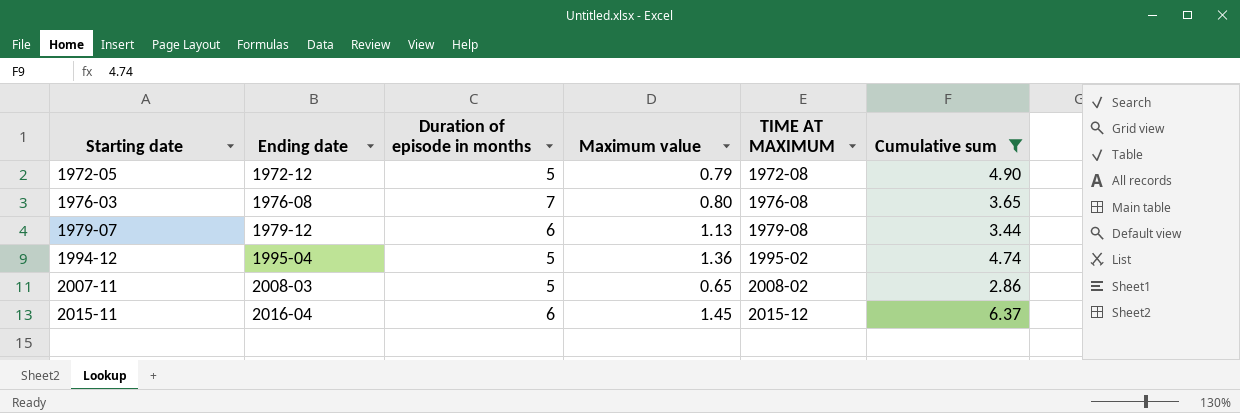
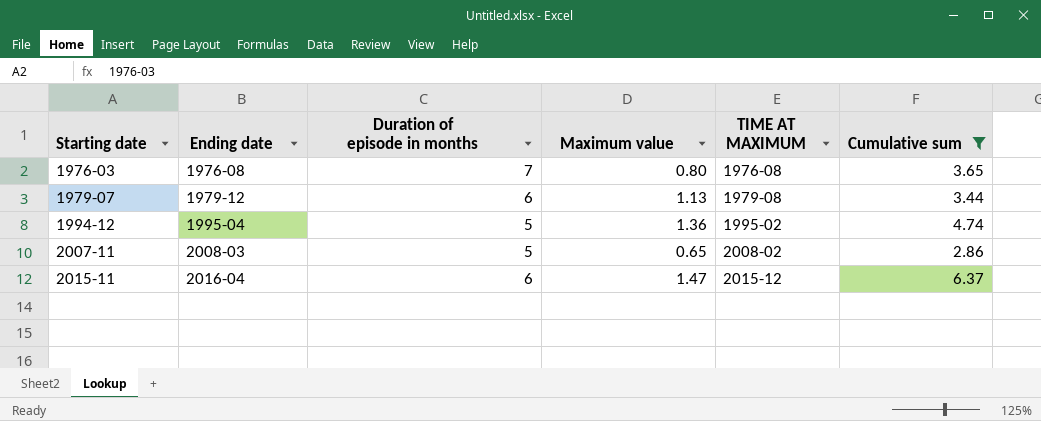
row 1972-05: 1972-12 | 5 | 0.79 | 1972-08 | 4.90 -> none
2015-11 | Maximum value: 1.45 -> 1.47

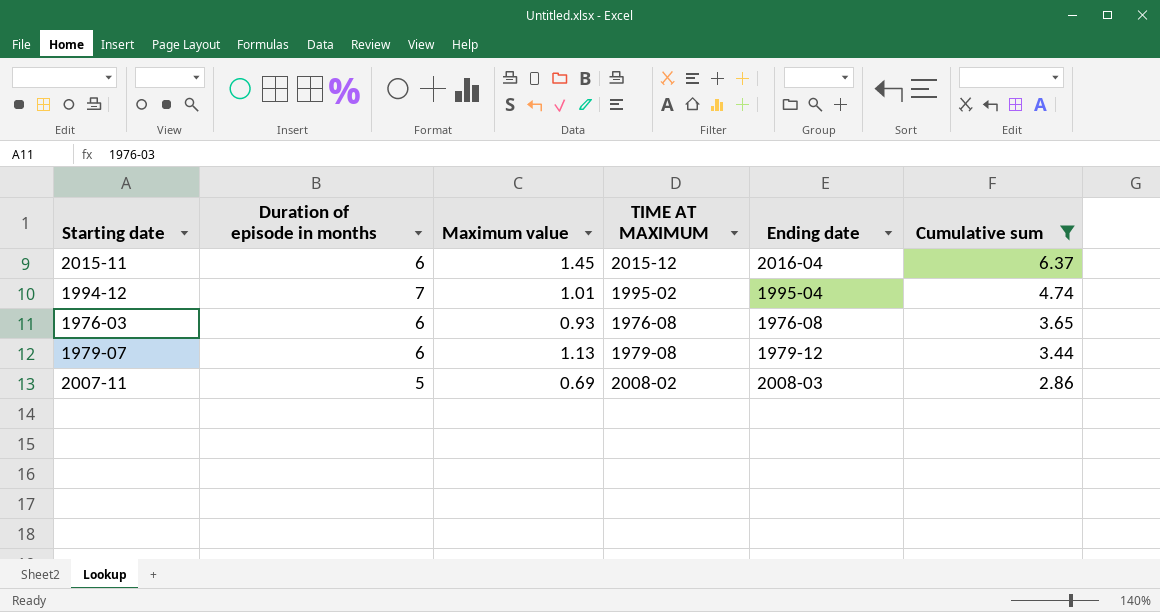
row order: Starting date ascending -> Cumulative sum descending
column Ending date | position: 2 -> 5
2015-11 | Maximum value: 1.47 -> 1.45
1994-12 | Duration of episode in months: 5 -> 7
1994-12 | Maximum value: 1.36 -> 1.01
1976-03 | Duration of episode in months: 7 -> 6
1976-03 | Maximum value: 0.80 -> 0.93
2007-11 | Maximum value: 0.65 -> 0.69

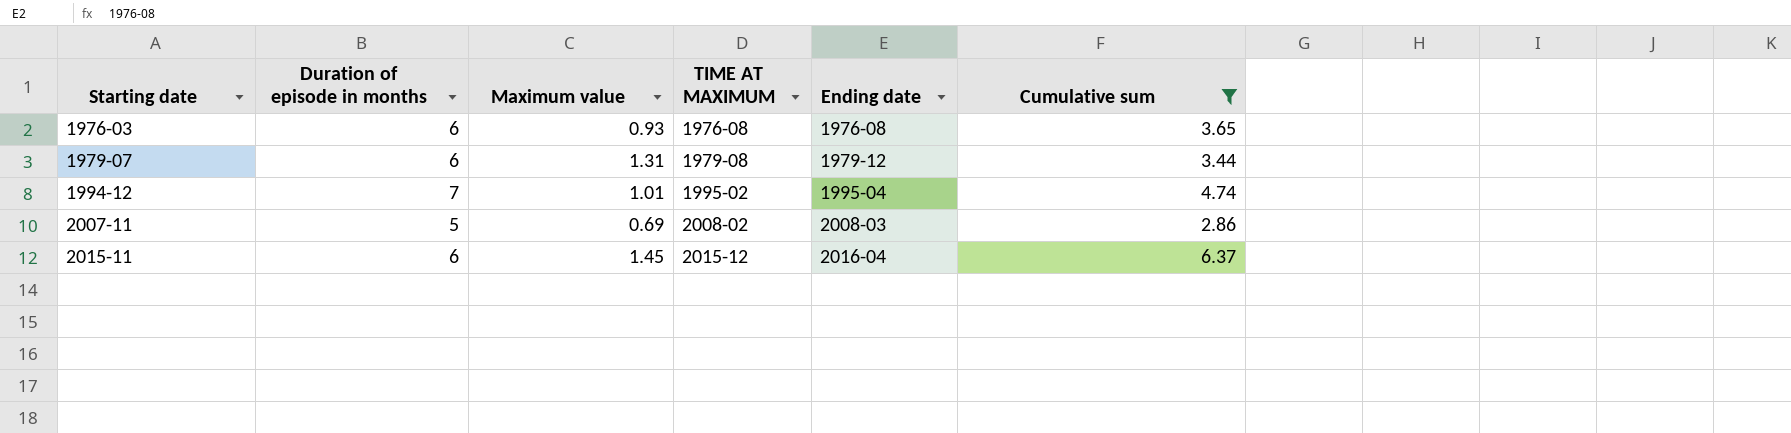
row order: Cumulative sum descending -> Starting date ascending
1979-07 | Maximum value: 1.13 -> 1.31

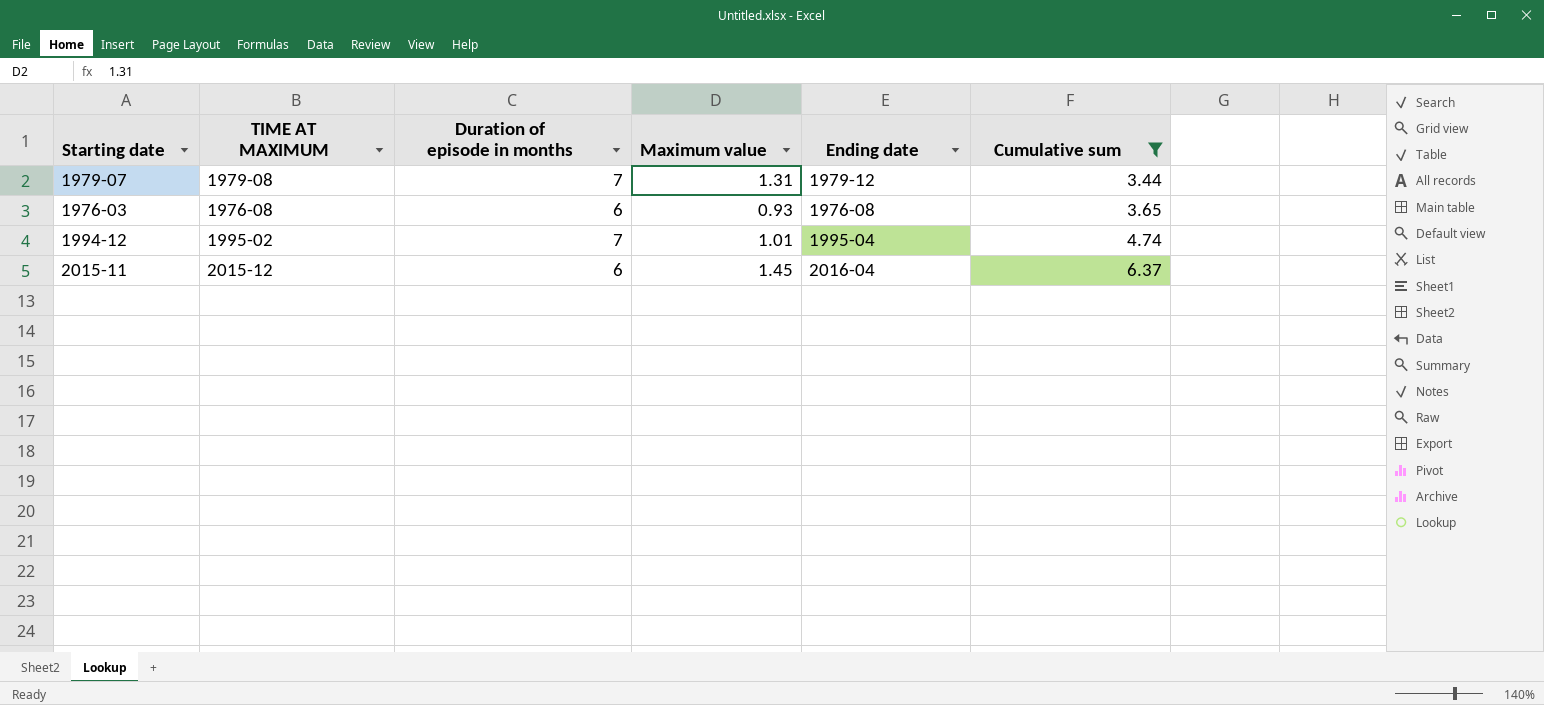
row order: Starting date ascending -> Cumulative sum ascending
column TIME AT MAXIMUM | position: 4 -> 2
row 2007-11: 5 | 0.69 | 2008-02 | 2008-03 | 2.86 -> none
1979-07 | Duration of episode in months: 6 -> 7

